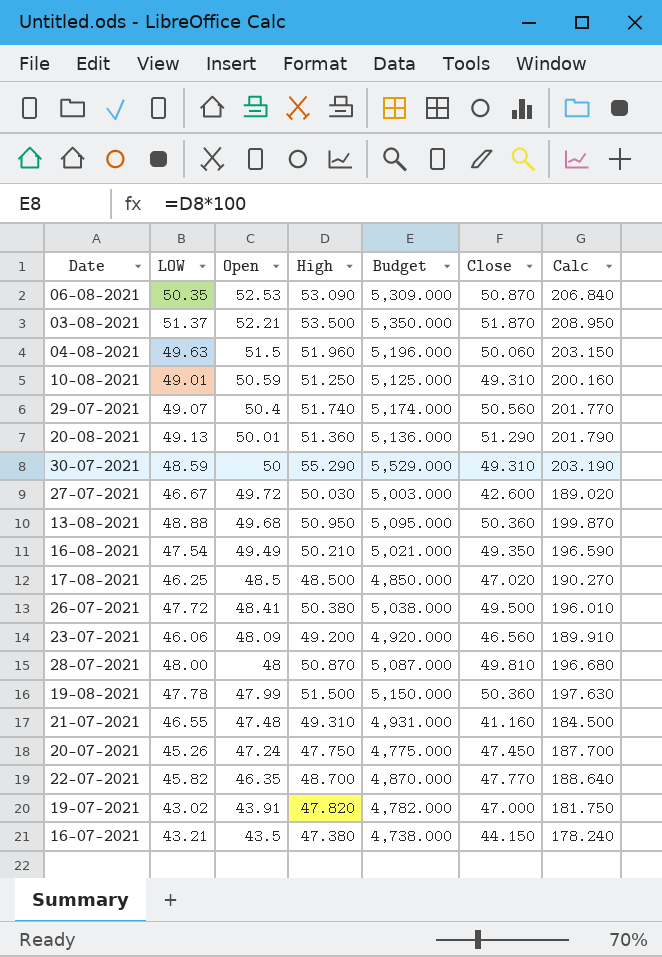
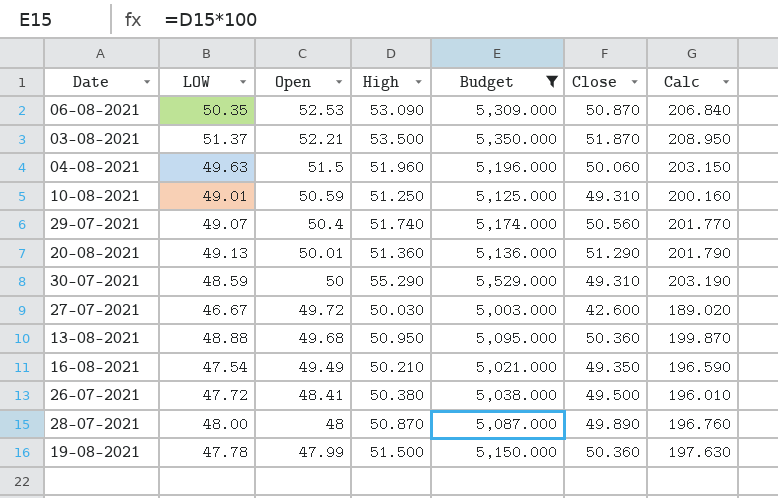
filter: none -> Budget >= 5,003.000
28-07-2021 | Close: 49.810 -> 49.890
28-07-2021 | Calc: 196.680 -> 196.760

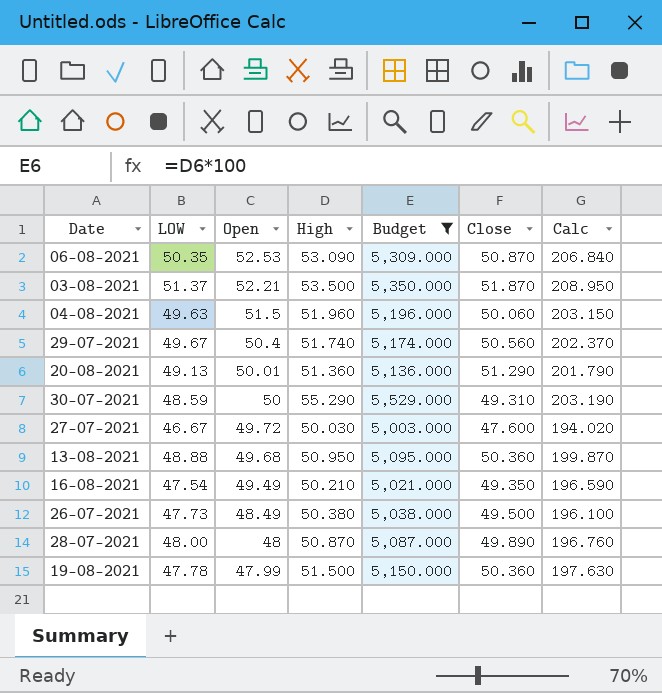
row 10-08-2021: 49.01 | 50.59 | 51.250 | 5,125.000 | 49.310 | 200.160 -> none
29-07-2021 | LOW: 49.07 -> 49.67
29-07-2021 | Calc: 201.770 -> 202.370
27-07-2021 | Close: 42.600 -> 47.600
27-07-2021 | Calc: 189.020 -> 194.020
26-07-2021 | LOW: 47.72 -> 47.73
26-07-2021 | Open: 48.41 -> 48.49
26-07-2021 | Calc: 196.010 -> 196.100

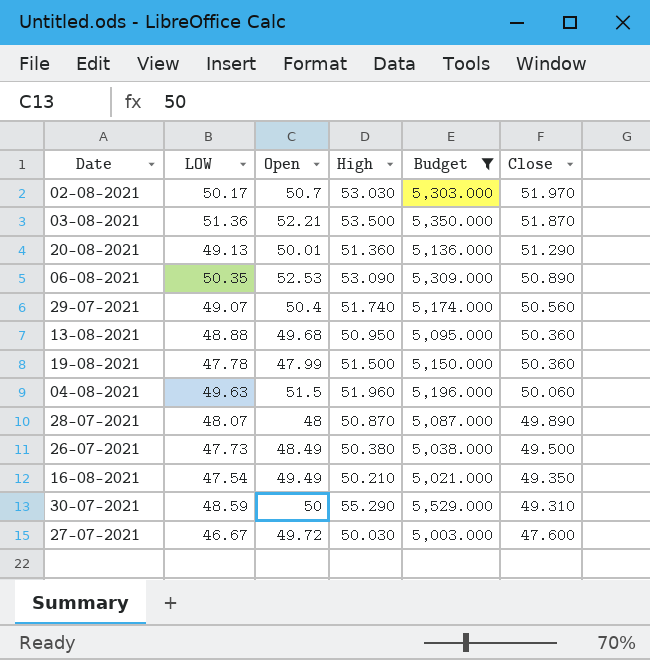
row order: Open descending -> Close descending
column Calc | formula: [LOW] + [Open] + [High] + [Close] -> none
row 02-08-2021: none -> 50.17 | 50.7 | 53.030 | 5,303.000 | 51.970
03-08-2021 | LOW: 51.37 -> 51.36
06-08-2021 | Close: 50.870 -> 50.890
29-07-2021 | LOW: 49.67 -> 49.07
28-07-2021 | LOW: 48.00 -> 48.07

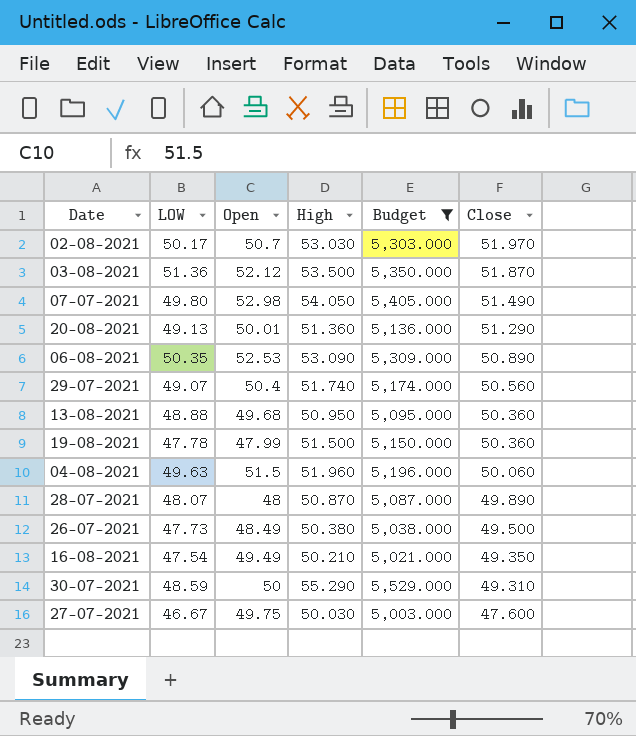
03-08-2021 | Open: 52.21 -> 52.12
row 07-07-2021: none -> 49.80 | 52.98 | 54.050 | 5,405.000 | 51.490
27-07-2021 | Open: 49.72 -> 49.75

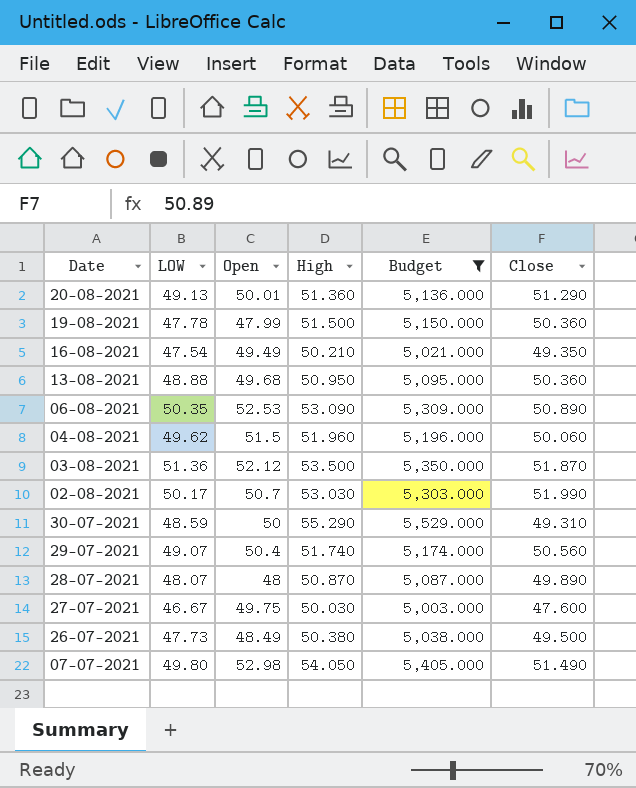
row order: Close descending -> Date descending
04-08-2021 | LOW: 49.63 -> 49.62
02-08-2021 | Close: 51.970 -> 51.990

